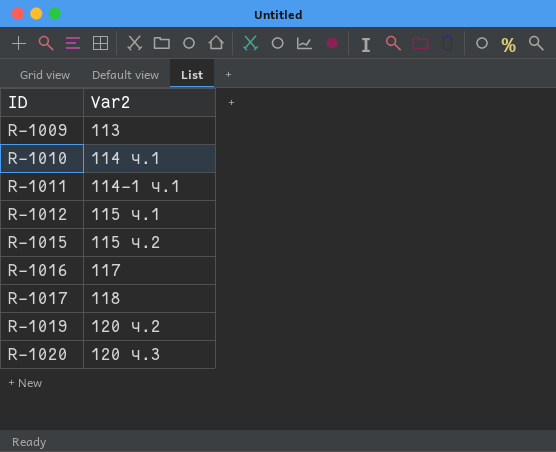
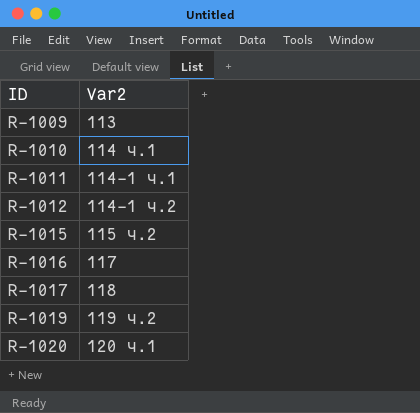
R-1012 | Var2: 115 ч.1 -> 114-1 ч.2
R-1019 | Var2: 120 ч.2 -> 119 ч.2
R-1020 | Var2: 120 ч.3 -> 120 ч.1

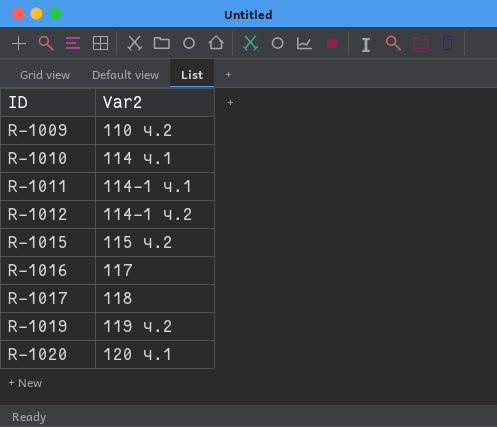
R-1009 | Var2: 113 -> 110 ч.2

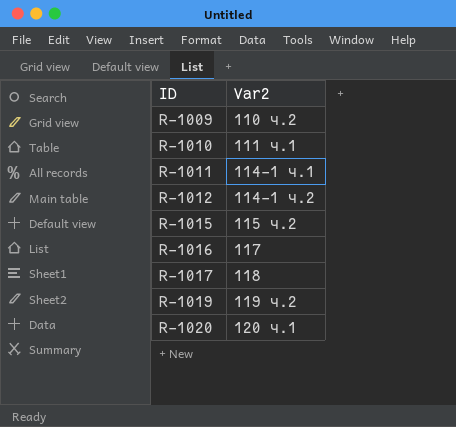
R-1010 | Var2: 114 ч.1 -> 111 ч.1

